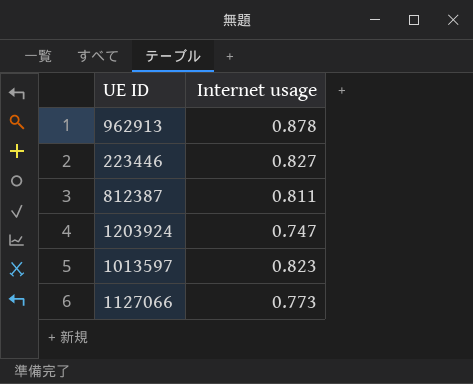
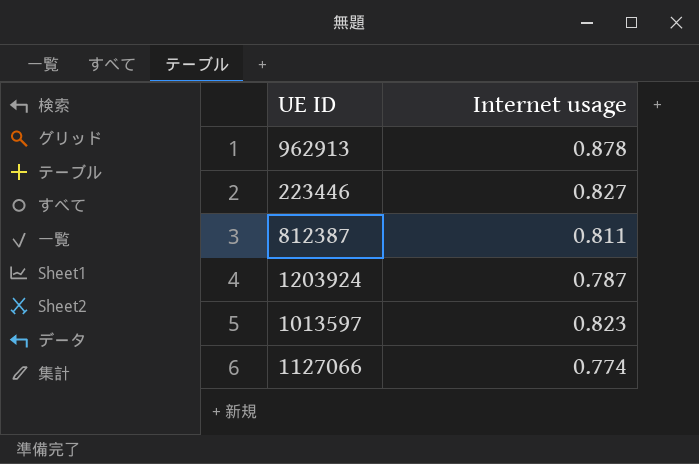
1203924 | Internet usage: 0.747 -> 0.787
1127066 | Internet usage: 0.773 -> 0.774

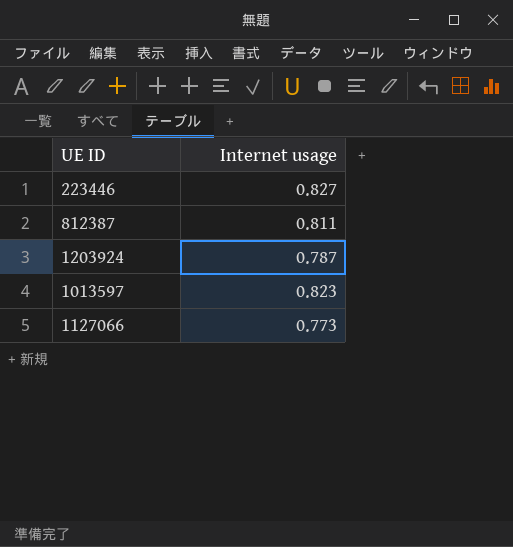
row 962913: 0.878 -> none
1127066 | Internet usage: 0.774 -> 0.773

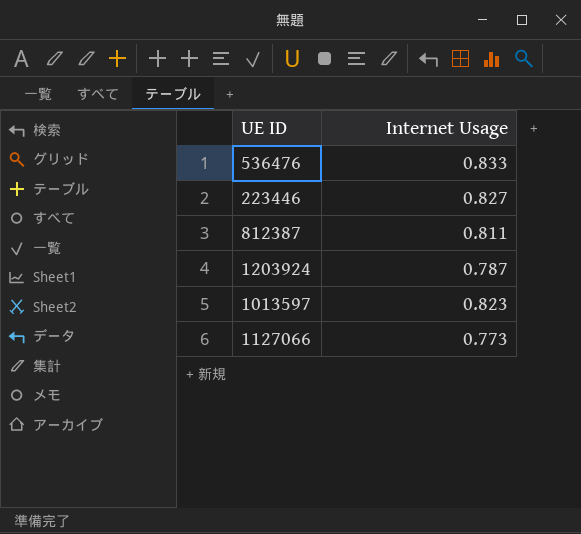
column name: Internet usage -> Internet Usage
row 536476: none -> 0.833

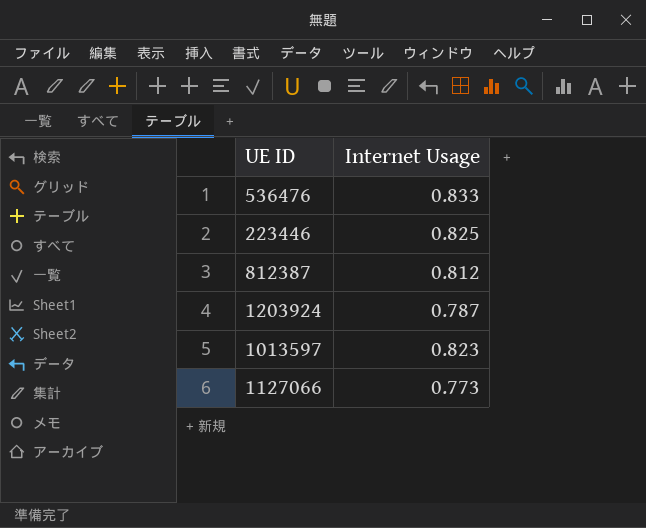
223446 | Internet Usage: 0.827 -> 0.825
812387 | Internet Usage: 0.811 -> 0.812

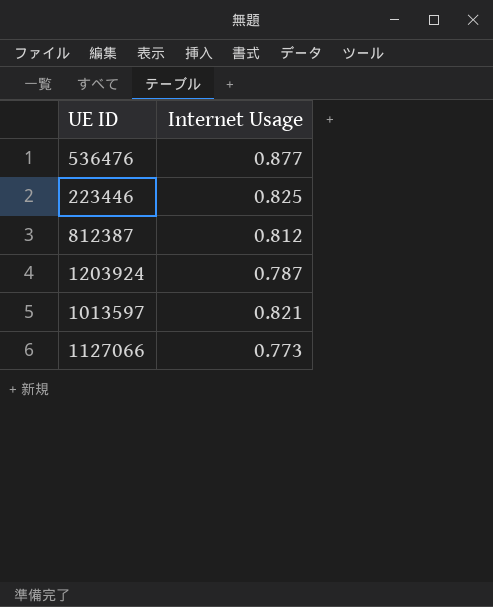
536476 | Internet Usage: 0.833 -> 0.877
1013597 | Internet Usage: 0.823 -> 0.821

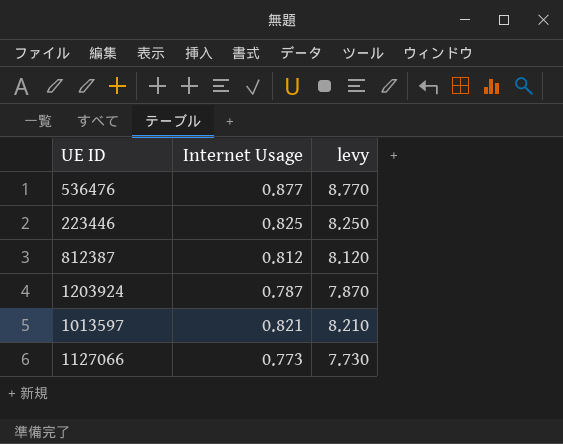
column levy | formula: none -> [Internet Usage] * 10

